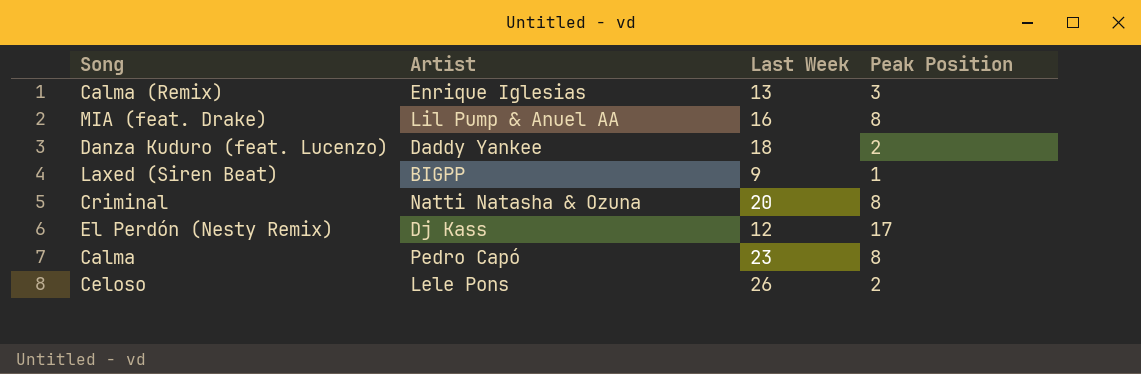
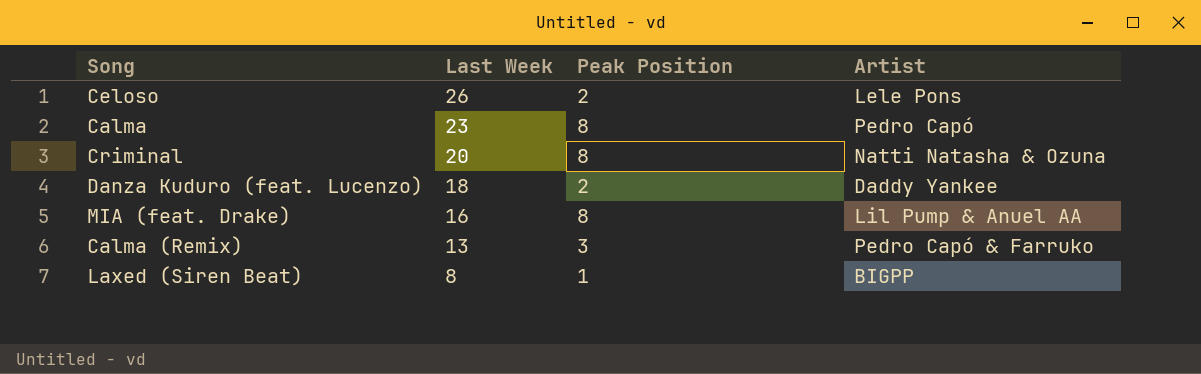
row order: none -> Last Week descending
column Artist | position: 2 -> 4
row El Perdón (Nesty Remix): Dj Kass | 12 | 17 -> none
Calma (Remix) | Artist: Enrique Iglesias -> Pedro Capó & Farruko
Laxed (Siren Beat) | Last Week: 9 -> 8

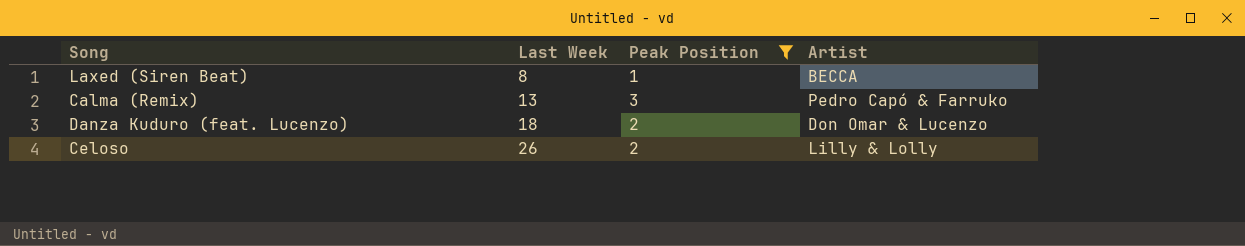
filter: none -> Peak Position != 8
row order: Last Week descending -> Last Week ascending
Laxed (Siren Beat) | Artist: BIGPP -> BECCA
Danza Kuduro (feat. Lucenzo) | Artist: Daddy Yankee -> Don Omar & Lucenzo
Celoso | Artist: Lele Pons -> Lilly & Lolly

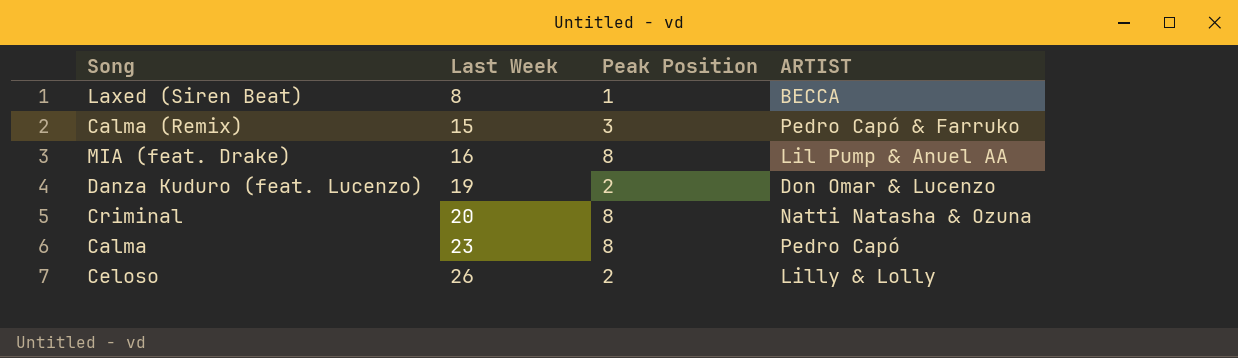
filter: Peak Position != 8 -> none
column name: Artist -> ARTIST
Calma (Remix) | Last Week: 13 -> 15
Danza Kuduro (feat. Lucenzo) | Last Week: 18 -> 19

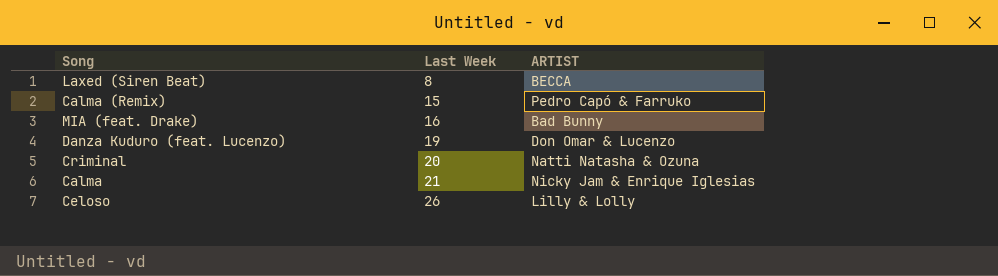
column Peak Position | position: 3 -> none
MIA (feat. Drake) | ARTIST: Lil Pump & Anuel AA -> Bad Bunny
Calma | Last Week: 23 -> 21
Calma | ARTIST: Pedro Capó -> Nicky Jam & Enrique Iglesias

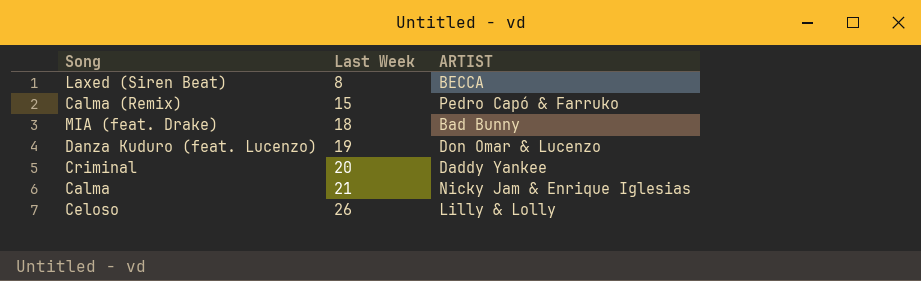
MIA (feat. Drake) | Last Week: 16 -> 18
Criminal | ARTIST: Natti Natasha & Ozuna -> Daddy Yankee

